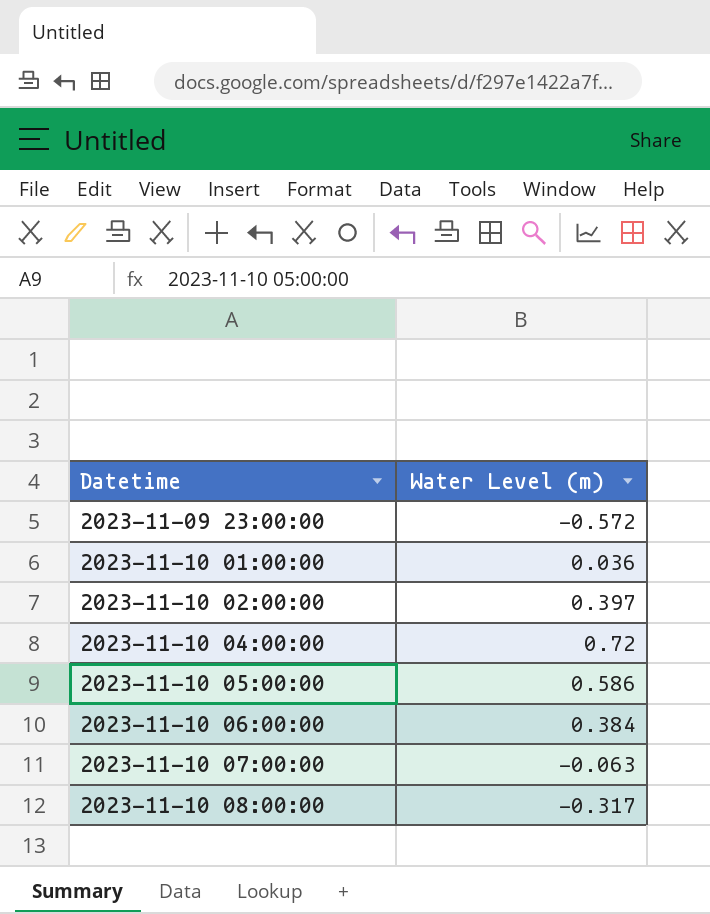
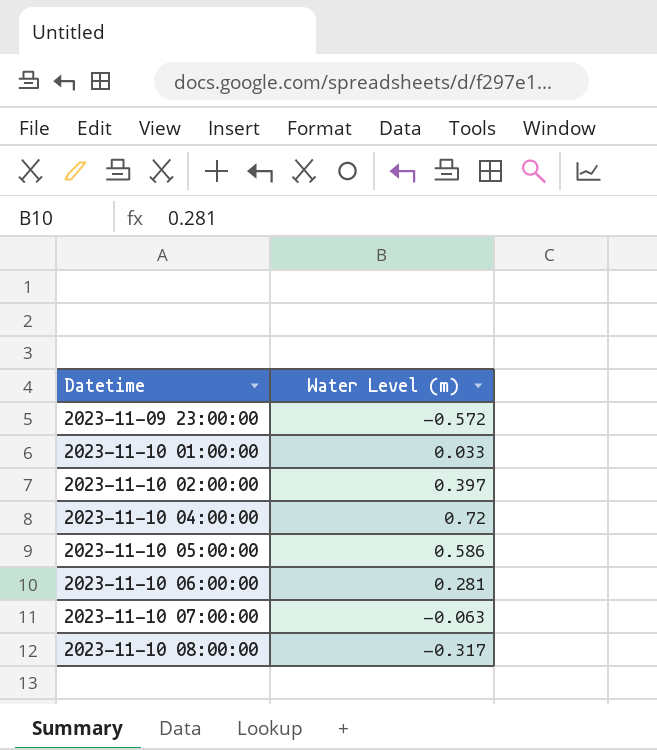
2023-11-10 01:00:00 | Water Level (m): 0.036 -> 0.033
2023-11-10 06:00:00 | Water Level (m): 0.384 -> 0.281

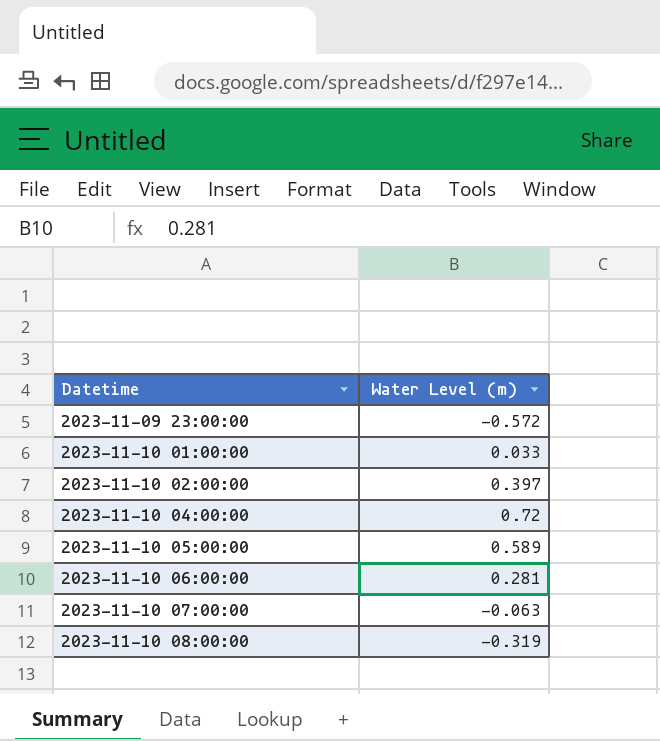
2023-11-10 05:00:00 | Water Level (m): 0.586 -> 0.589
2023-11-10 08:00:00 | Water Level (m): -0.317 -> -0.319

